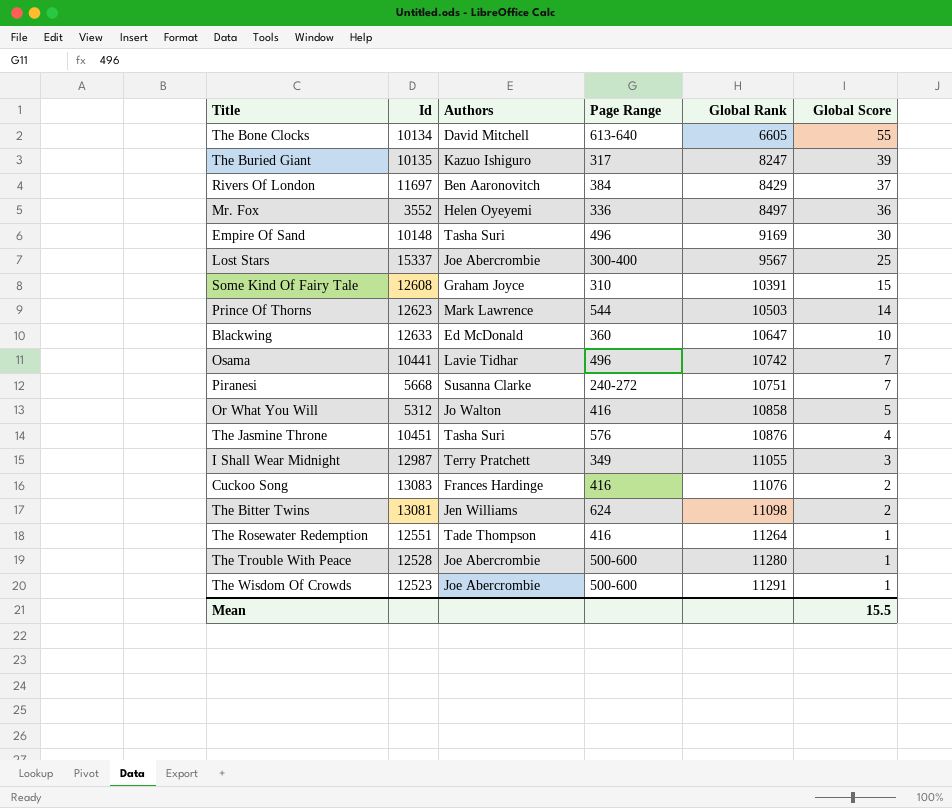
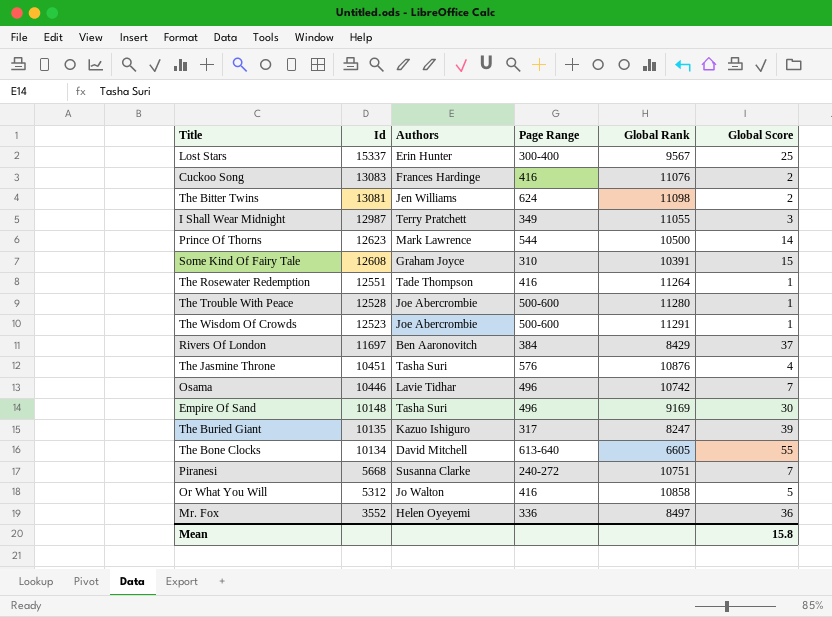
row order: Global Rank ascending -> Id descending
row Blackwing: 12633 | Ed McDonald | 360 | 10647 | 10 -> none
Lost Stars | Authors: Joe Abercrombie -> Erin Hunter
Prince Of Thorns | Global Rank: 10503 -> 10500
Osama | Id: 10441 -> 10446
Mean | Global Score: 15.5 -> 15.8

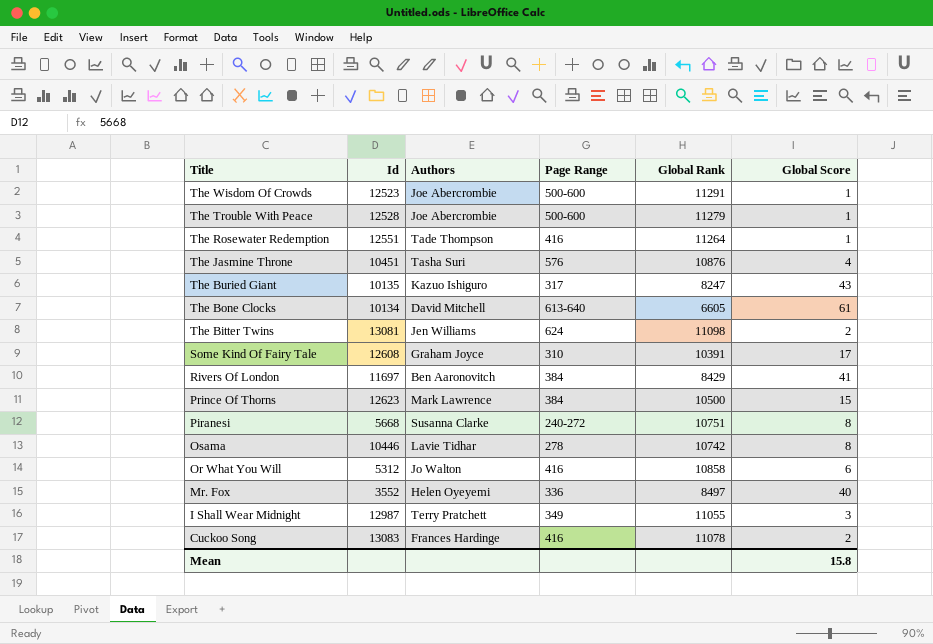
row order: Id descending -> Title descending
row Lost Stars: 15337 | Erin Hunter | 300-400 | 9567 | 25 -> none
row Empire Of Sand: 10148 | Tasha Suri | 496 | 9169 | 30 -> none
The Trouble With Peace | Global Rank: 11280 -> 11279
The Buried Giant | Global Score: 39 -> 43
The Bone Clocks | Global Score: 55 -> 61
Some Kind Of Fairy Tale | Global Score: 15 -> 17
Rivers Of London | Global Score: 37 -> 41
Prince Of Thorns | Page Range: 544 -> 384
Prince Of Thorns | Global Score: 14 -> 15
Piranesi | Global Score: 7 -> 8
Osama | Page Range: 496 -> 278
Osama | Global Score: 7 -> 8
Or What You Will | Global Score: 5 -> 6
Mr. Fox | Global Score: 36 -> 40
Cuckoo Song | Global Rank: 11076 -> 11078

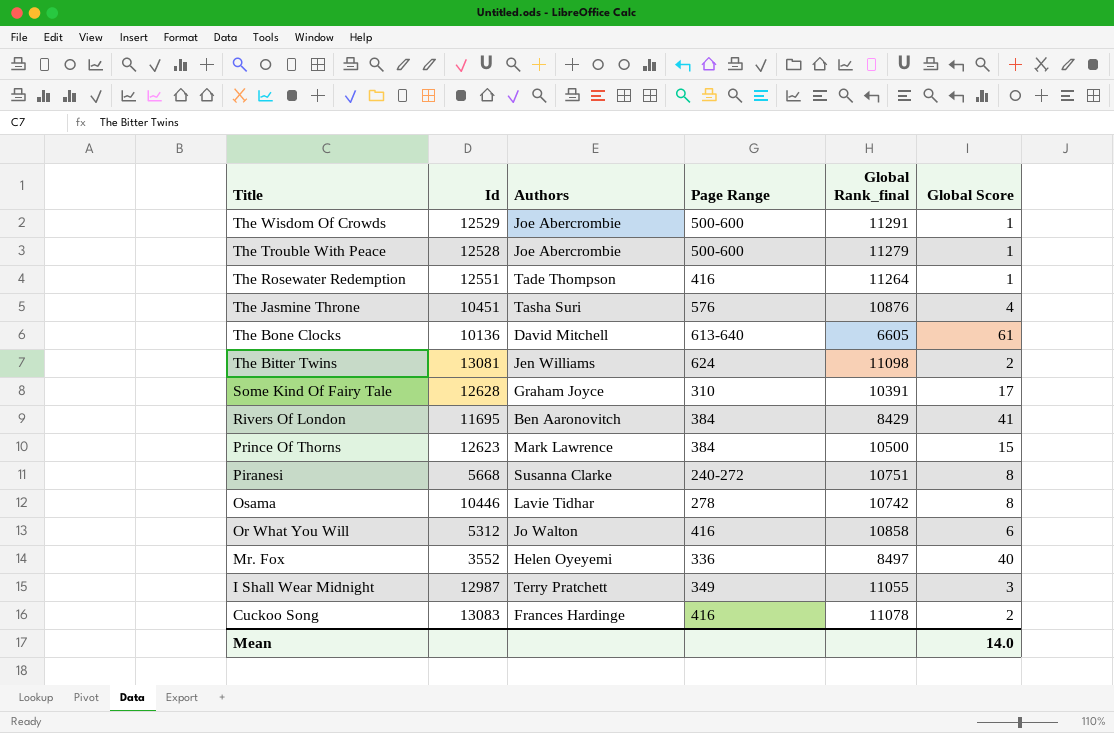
column name: Global Rank -> Global Rank_final
row The Buried Giant: 10135 | Kazuo Ishiguro | 317 | 8247 | 43 -> none
The Wisdom Of Crowds | Id: 12523 -> 12529
The Bone Clocks | Id: 10134 -> 10136
Some Kind Of Fairy Tale | Id: 12608 -> 12628
Rivers Of London | Id: 11697 -> 11695
Mean | Global Score: 15.8 -> 14.0

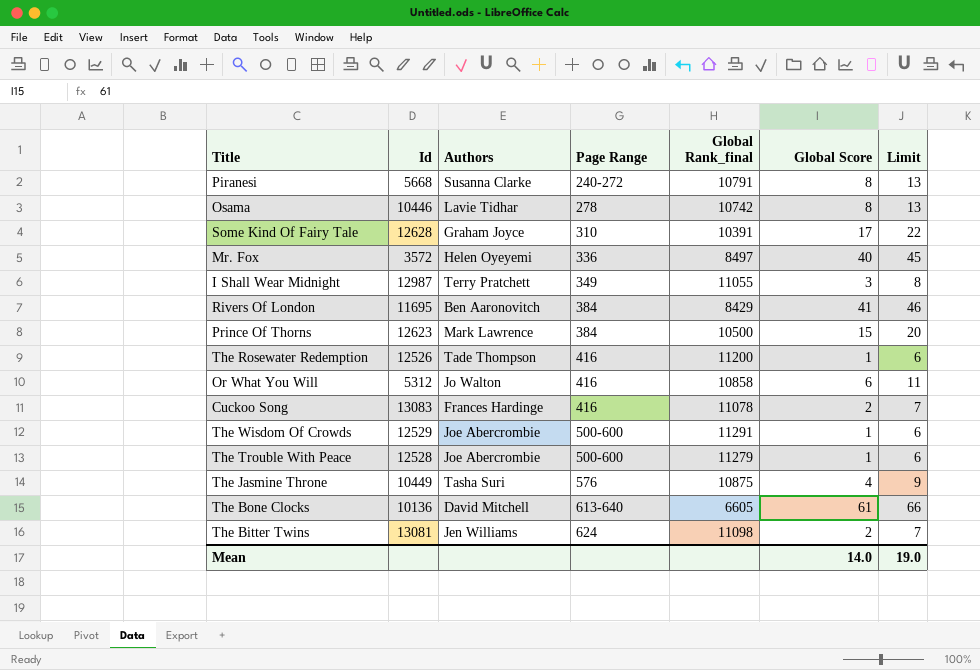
row order: Title descending -> Page Range ascending
column Limit | formula: none -> [Global Score] + 5
Piranesi | Global Rank_final: 10751 -> 10791
Mr. Fox | Id: 3552 -> 3572
The Rosewater Redemption | Id: 12551 -> 12526
The Rosewater Redemption | Global Rank_final: 11264 -> 11200
The Jasmine Throne | Id: 10451 -> 10449
The Jasmine Throne | Global Rank_final: 10876 -> 10875

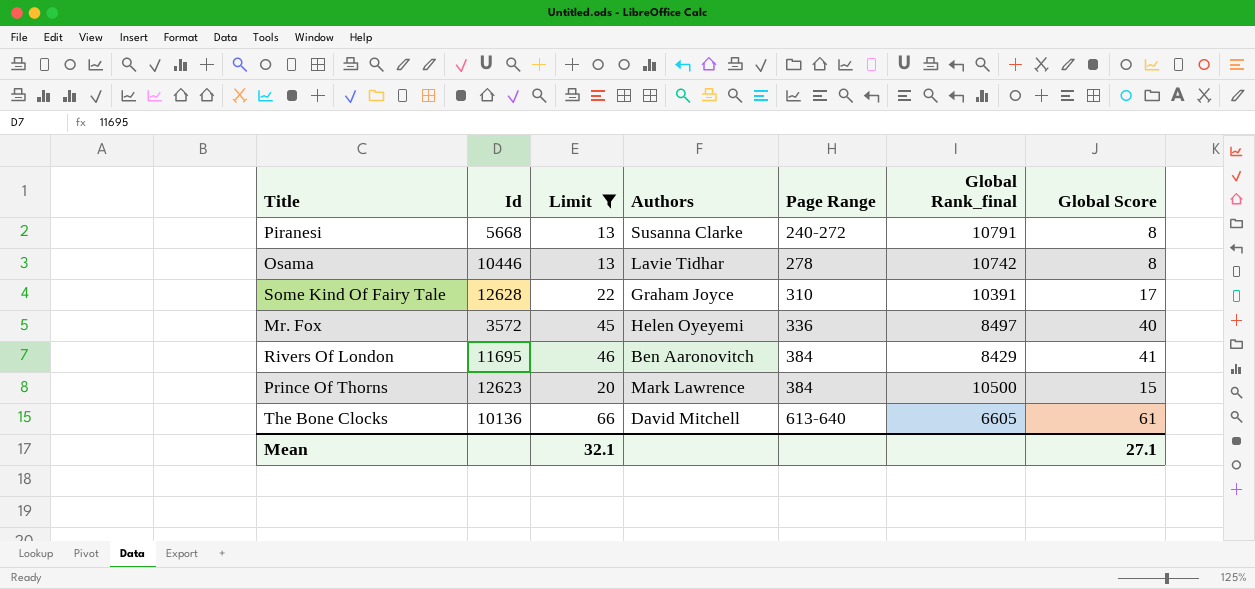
filter: none -> Limit >= 13
column Limit | position: 7 -> 3
Mean | Limit: 19.0 -> 32.1
Mean | Global Score: 14.0 -> 27.1

